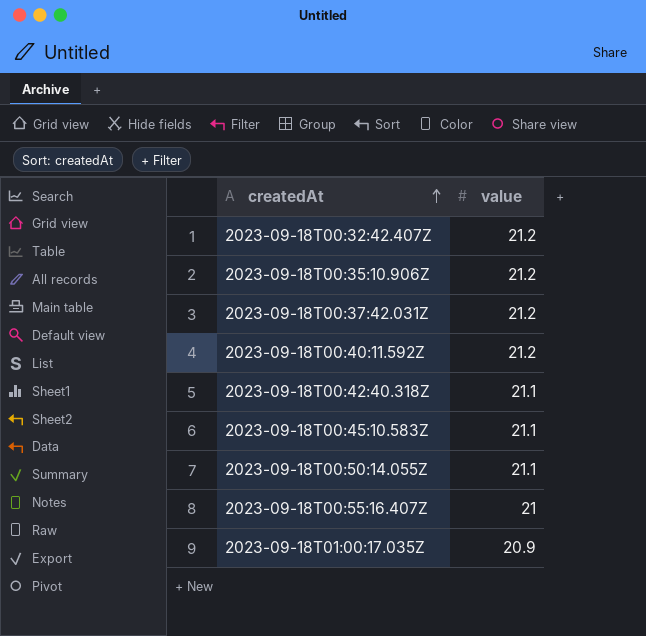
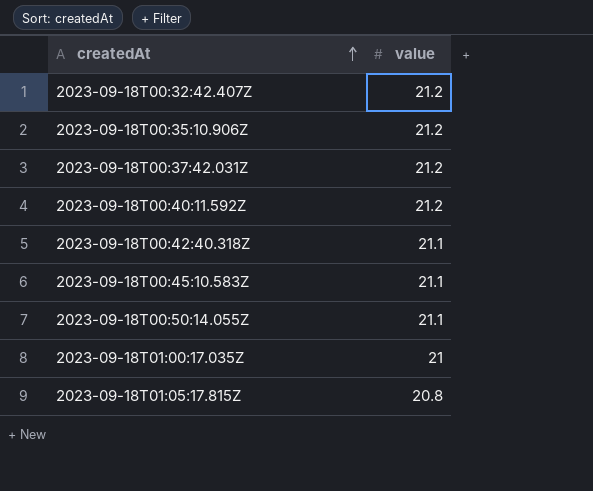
row 2023-09-18T00:55:16.407Z: 21 -> none
2023-09-18T01:00:17.035Z | value: 20.9 -> 21
row 2023-09-18T01:05:17.815Z: none -> 20.8

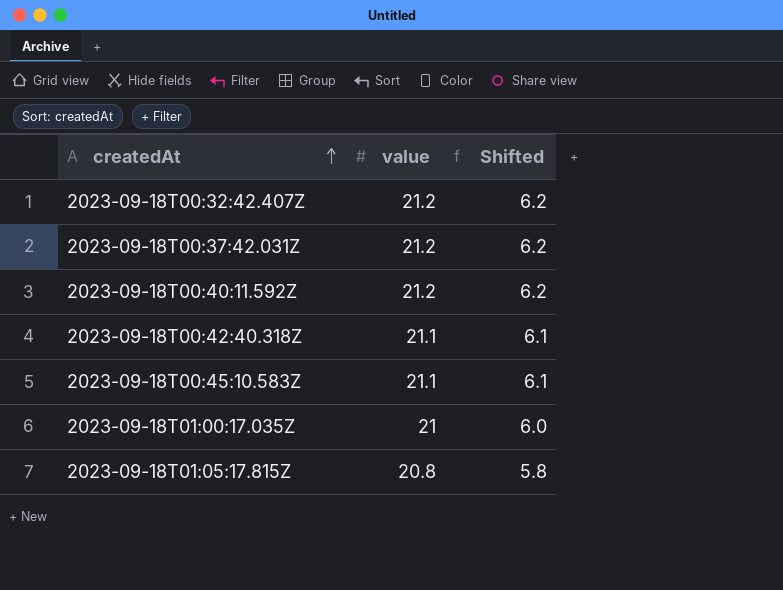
column Shifted | formula: none -> [value] - 15
row 2023-09-18T00:35:10.906Z: 21.2 -> none
row 2023-09-18T00:50:14.055Z: 21.1 -> none

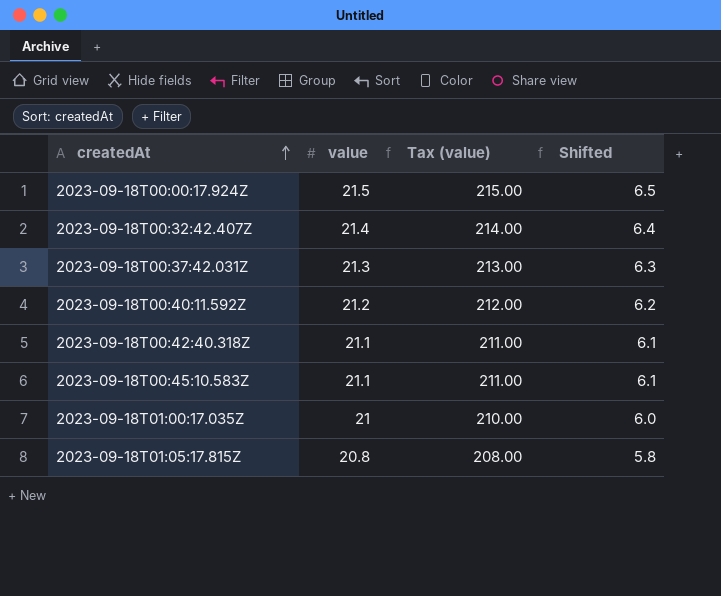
column Tax (value) | formula: none -> [value] * 10
row 2023-09-18T00:00:17.924Z: none -> 21.5 | 215.00 | 6.5
2023-09-18T00:32:42.407Z | value: 21.2 -> 21.4
2023-09-18T00:32:42.407Z | Shifted: 6.2 -> 6.4
2023-09-18T00:37:42.031Z | value: 21.2 -> 21.3
2023-09-18T00:37:42.031Z | Shifted: 6.2 -> 6.3

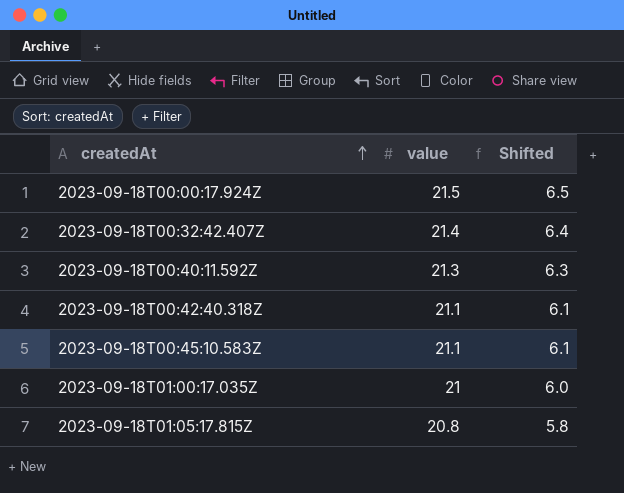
column Tax (value) | formula: [value] * 10 -> none
row 2023-09-18T00:37:42.031Z: 21.3 | 213.00 | 6.3 -> none
2023-09-18T00:40:11.592Z | value: 21.2 -> 21.3
2023-09-18T00:40:11.592Z | Shifted: 6.2 -> 6.3

